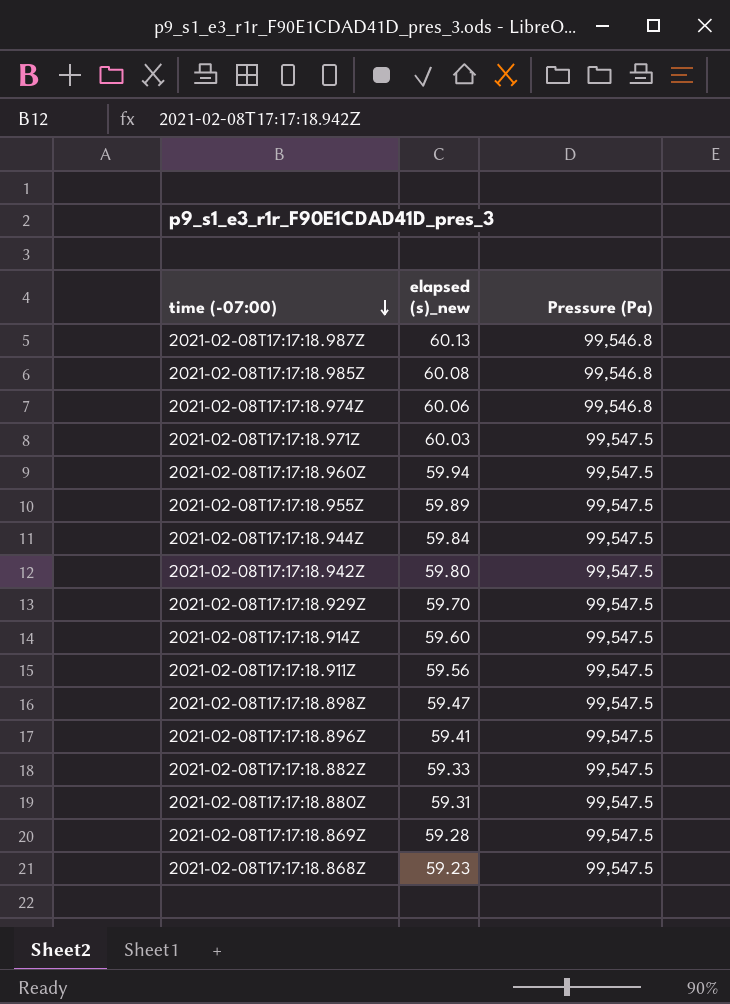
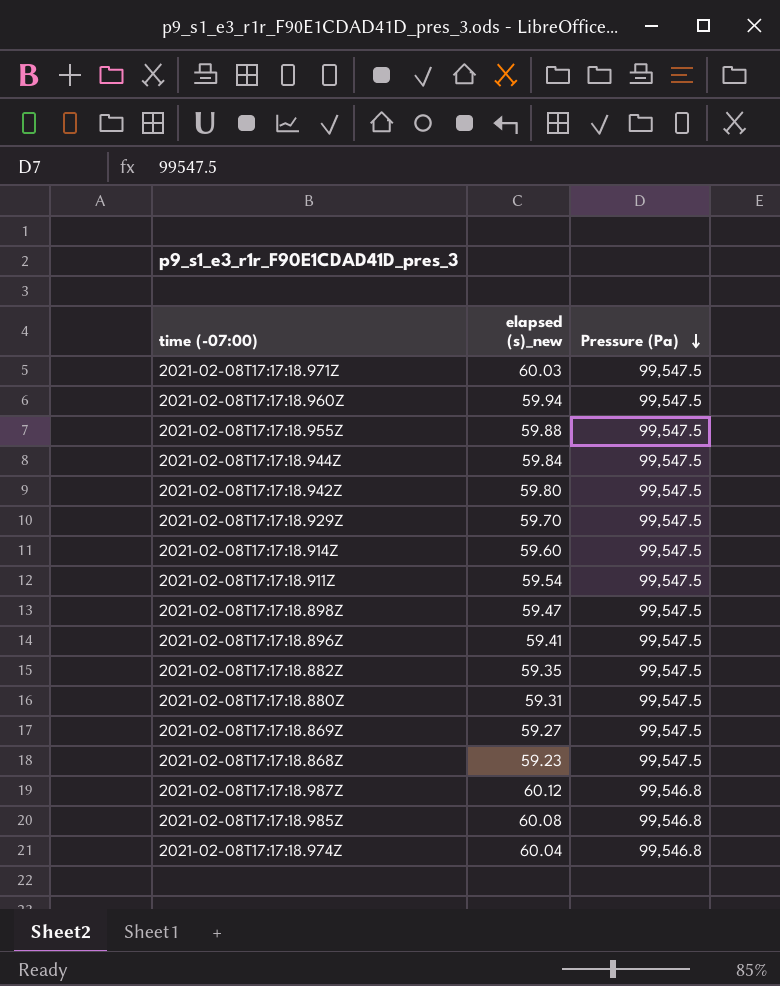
row order: time (-07:00) descending -> Pressure (Pa) descending
2021-02-08T17:17:18.955Z | elapsed (s)_new: 59.89 -> 59.88
2021-02-08T17:17:18.911Z | elapsed (s)_new: 59.56 -> 59.54
2021-02-08T17:17:18.882Z | elapsed (s)_new: 59.33 -> 59.35
2021-02-08T17:17:18.869Z | elapsed (s)_new: 59.28 -> 59.27
2021-02-08T17:17:18.987Z | elapsed (s)_new: 60.13 -> 60.12
2021-02-08T17:17:18.974Z | elapsed (s)_new: 60.06 -> 60.04

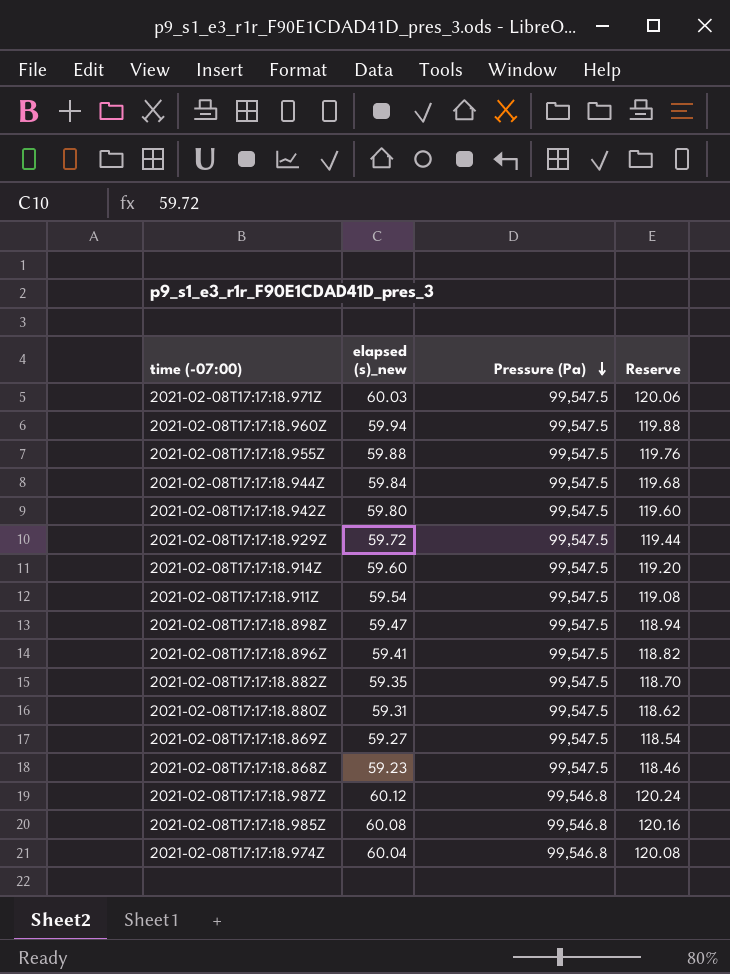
column Reserve | formula: none -> [elapsed (s)_new] * 2
2021-02-08T17:17:18.929Z | elapsed (s)_new: 59.70 -> 59.72

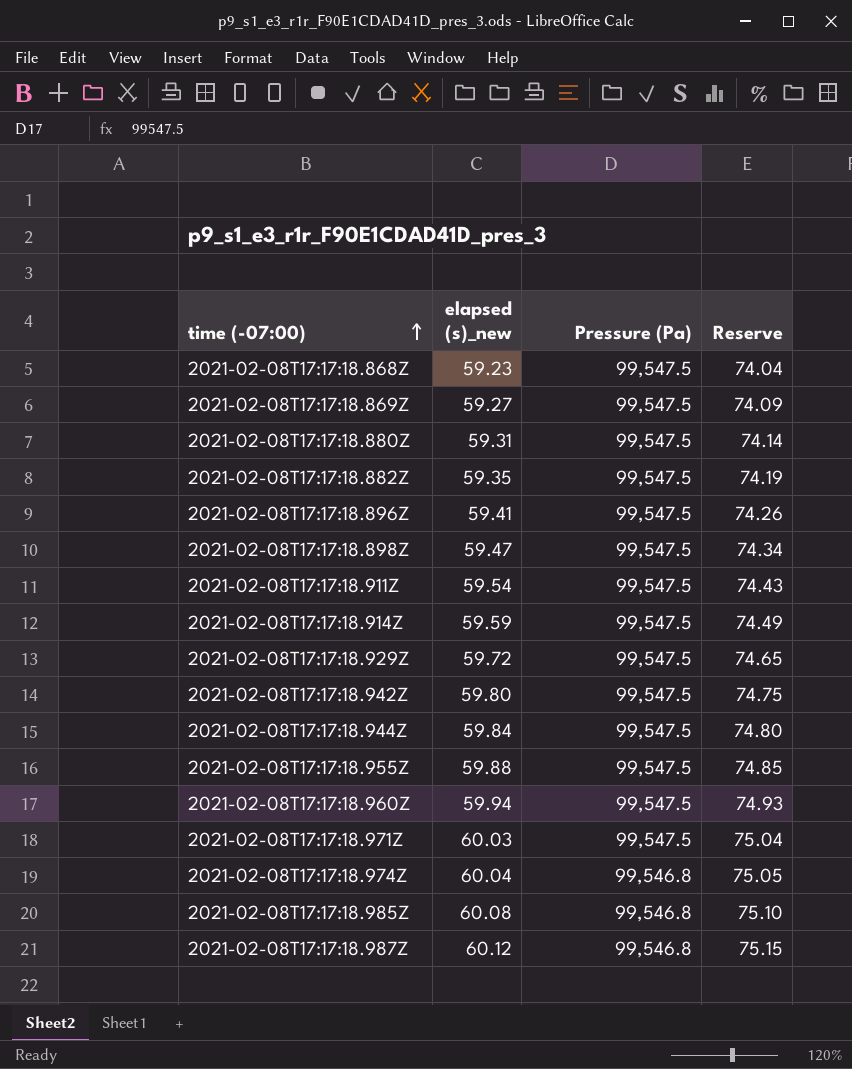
row order: Pressure (Pa) descending -> time (-07:00) ascending
column Reserve | formula: [elapsed (s)_new] * 2 -> [elapsed (s)_new] * 1.25
2021-02-08T17:17:18.914Z | elapsed (s)_new: 59.60 -> 59.59

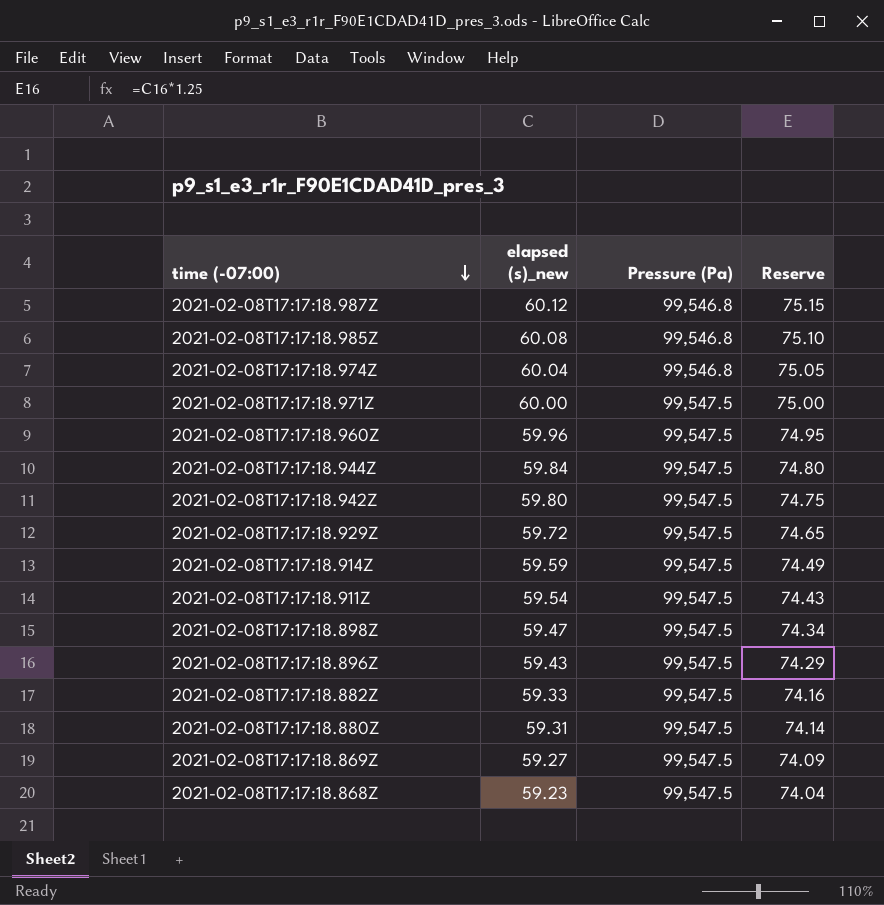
row order: time (-07:00) ascending -> time (-07:00) descending
row 2021-02-08T17:17:18.955Z: 59.88 | 99,547.5 | 74.85 -> none
2021-02-08T17:17:18.971Z | elapsed (s)_new: 60.03 -> 60.00
2021-02-08T17:17:18.971Z | Reserve: 75.04 -> 75.00
2021-02-08T17:17:18.960Z | elapsed (s)_new: 59.94 -> 59.96
2021-02-08T17:17:18.960Z | Reserve: 74.93 -> 74.95
2021-02-08T17:17:18.896Z | elapsed (s)_new: 59.41 -> 59.43
2021-02-08T17:17:18.896Z | Reserve: 74.26 -> 74.29
2021-02-08T17:17:18.882Z | elapsed (s)_new: 59.35 -> 59.33
2021-02-08T17:17:18.882Z | Reserve: 74.19 -> 74.16

